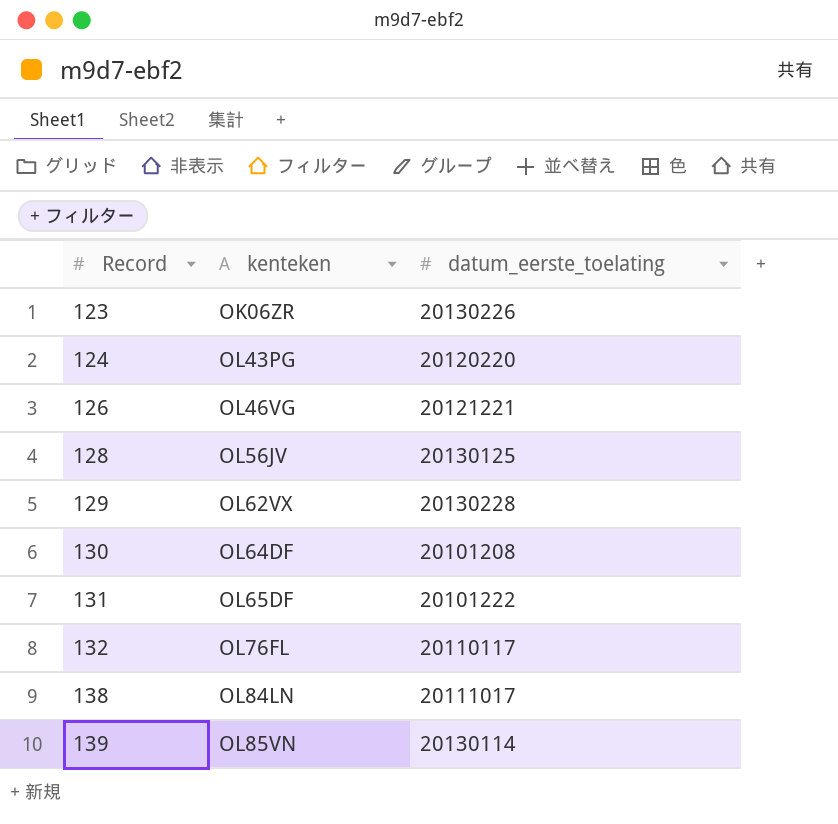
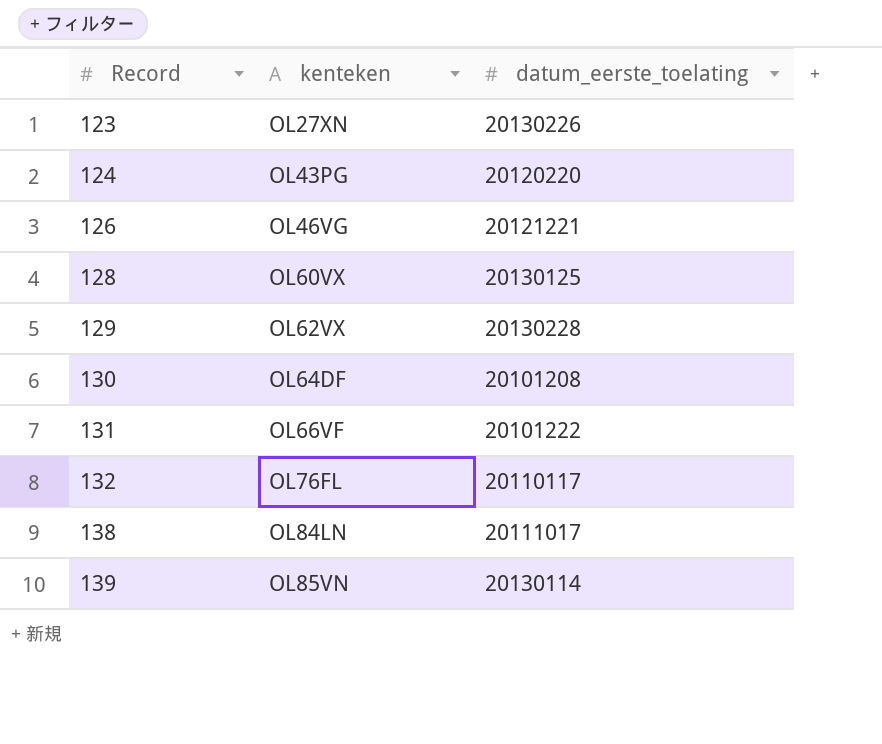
123 | kenteken: OK06ZR -> OL27XN
128 | kenteken: OL56JV -> OL60VX
131 | kenteken: OL65DF -> OL66VF

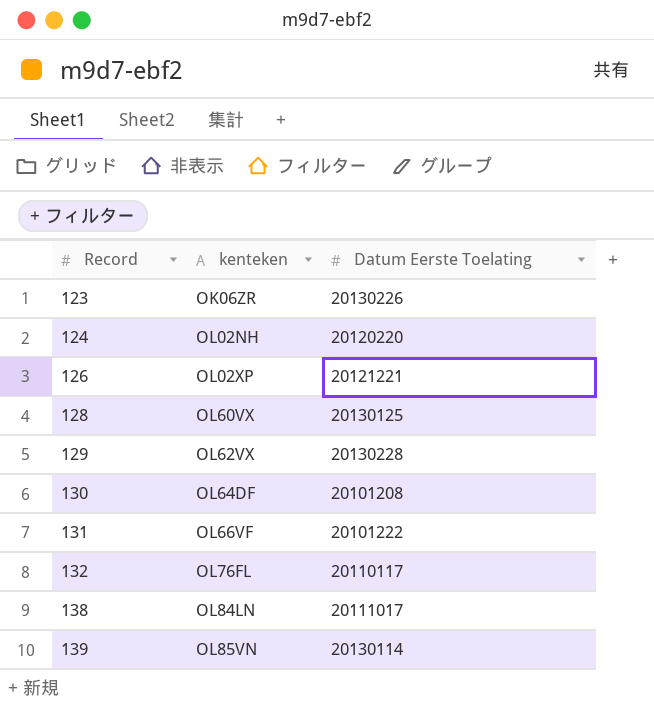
column name: datum_eerste_toelating -> Datum Eerste Toelating
123 | kenteken: OL27XN -> OK06ZR
124 | kenteken: OL43PG -> OL02NH
126 | kenteken: OL46VG -> OL02XP

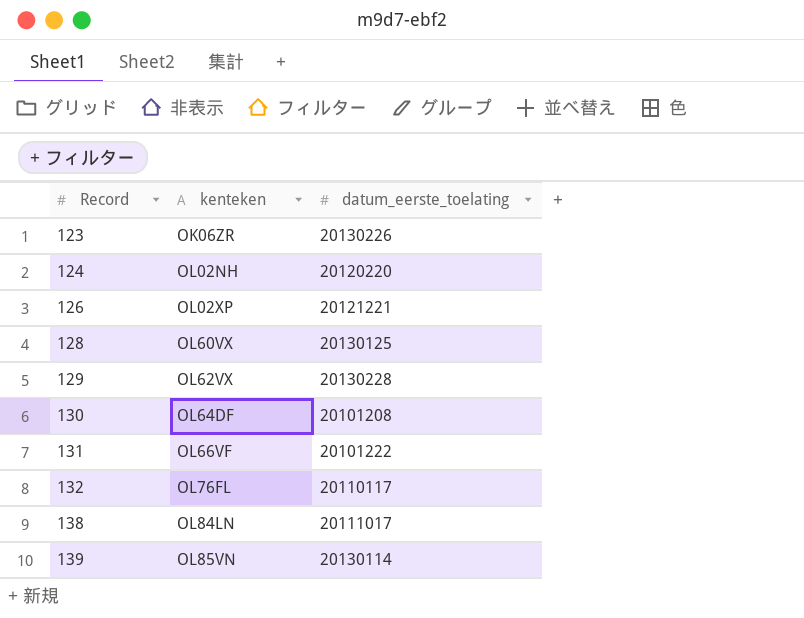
column name: Datum Eerste Toelating -> datum_eerste_toelating

